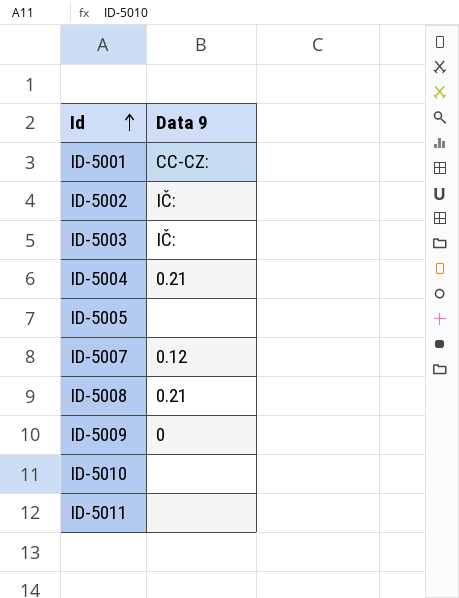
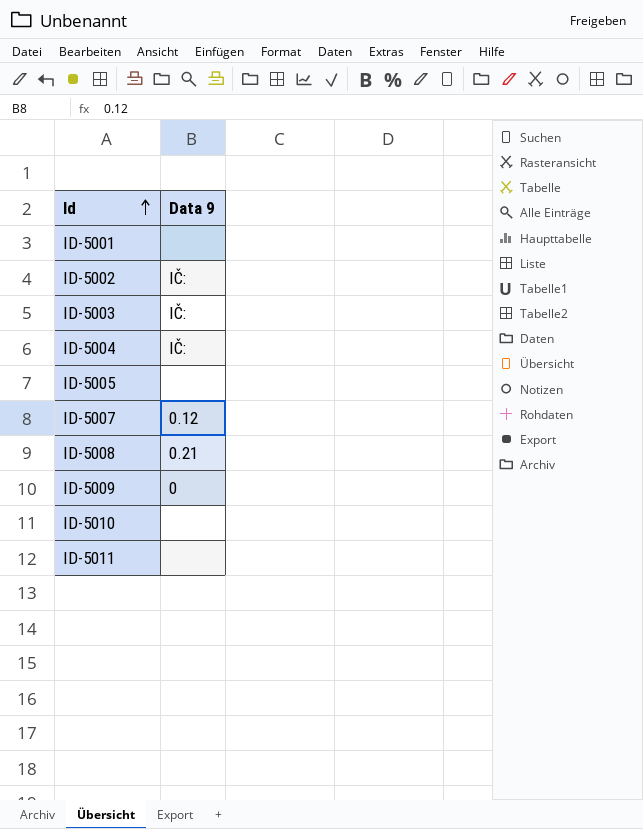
ID-5001 | Data 9: CC-CZ: -> none
ID-5004 | Data 9: 0.21 -> IČ:

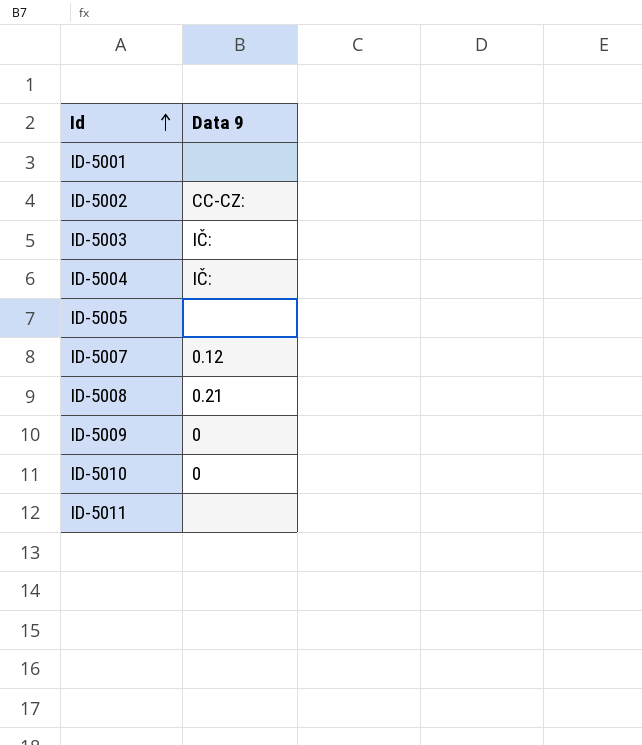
ID-5002 | Data 9: IČ: -> CC-CZ:
ID-5010 | Data 9: none -> 0

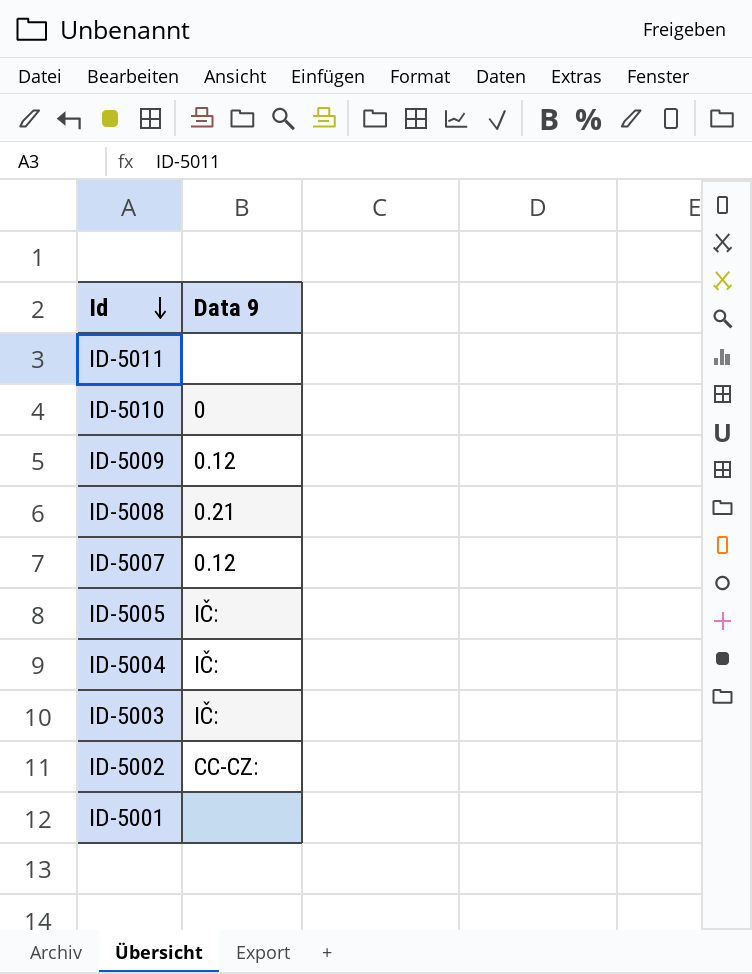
row order: Id ascending -> Id descending
ID-5009 | Data 9: 0 -> 0.12
ID-5005 | Data 9: none -> IČ:

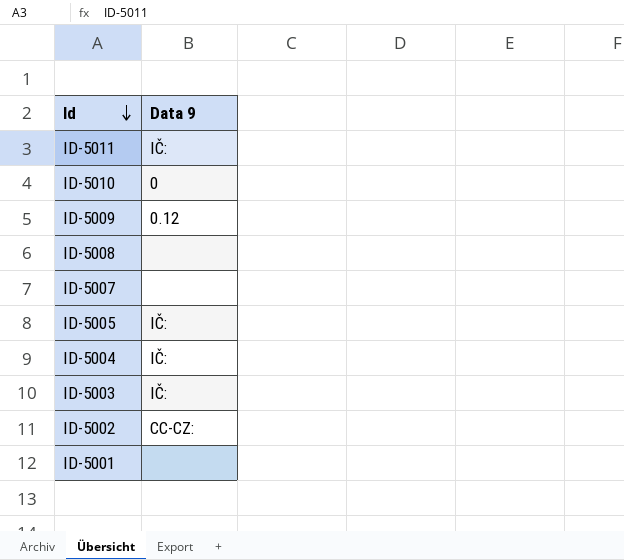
ID-5011 | Data 9: none -> IČ:
ID-5008 | Data 9: 0.21 -> none
ID-5007 | Data 9: 0.12 -> none

